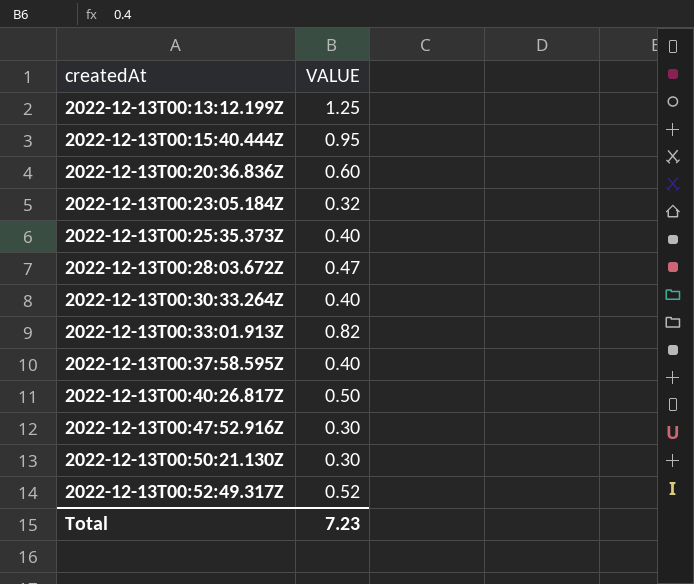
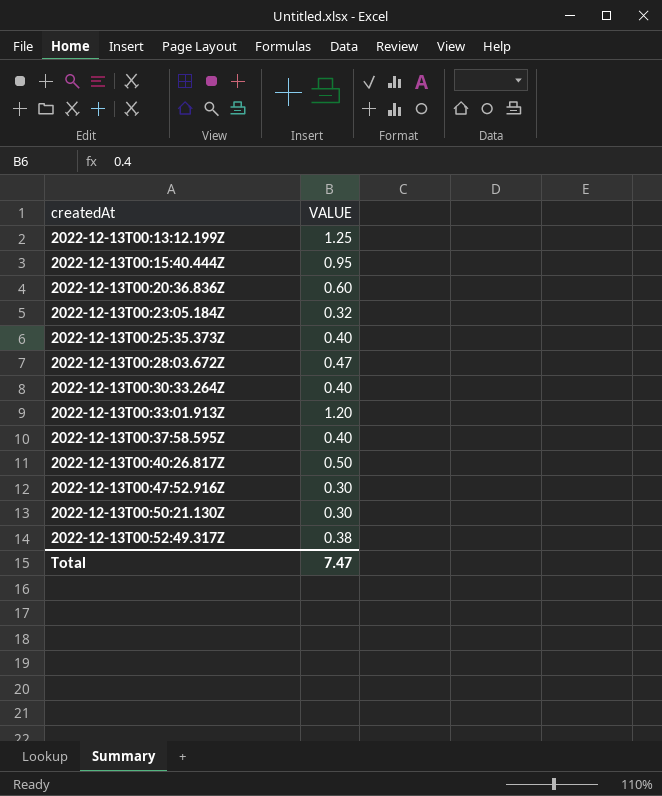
2022-12-13T00:33:01.913Z | VALUE: 0.82 -> 1.20
2022-12-13T00:52:49.317Z | VALUE: 0.52 -> 0.38
Total | VALUE: 7.23 -> 7.47

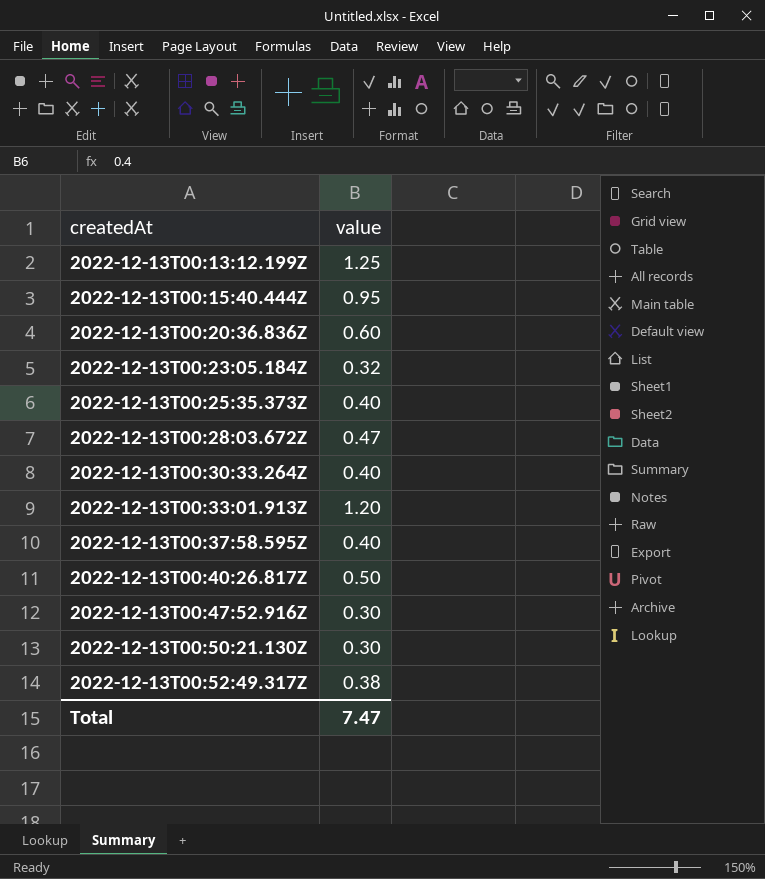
column name: VALUE -> value

